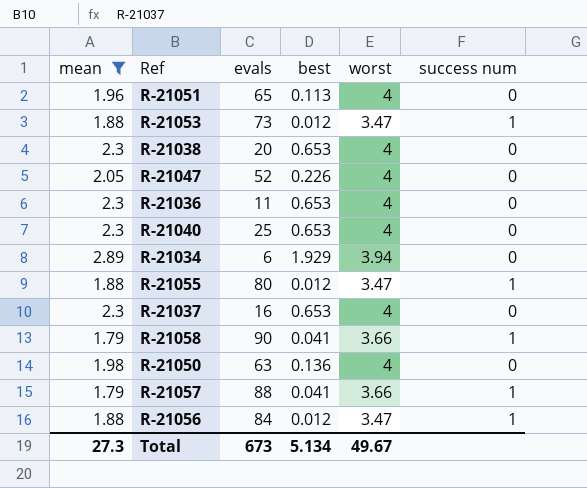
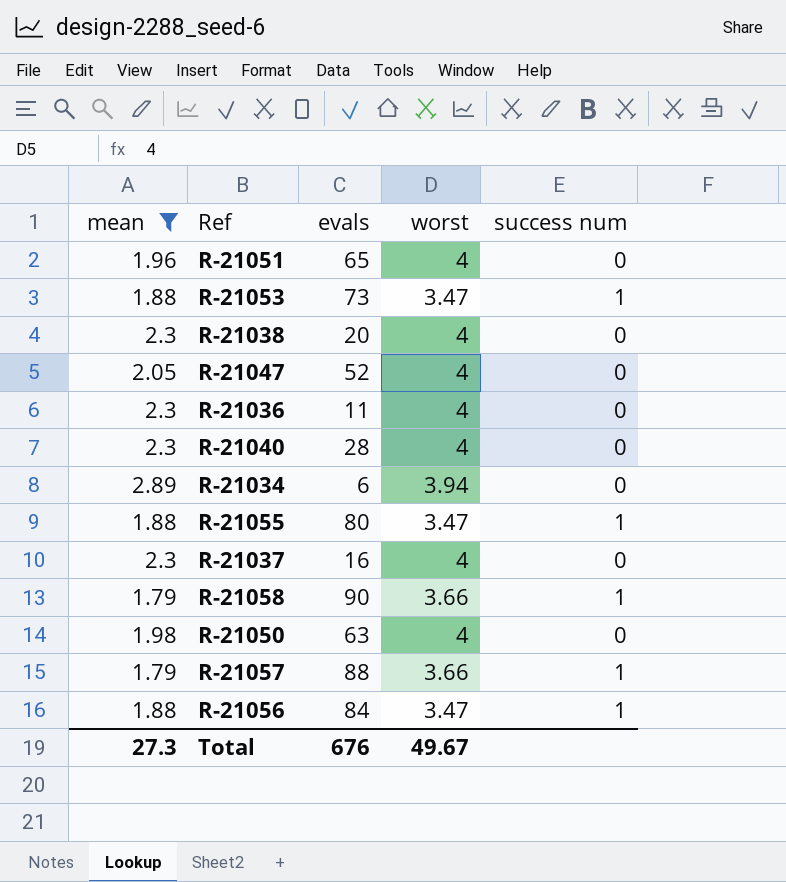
column best | position: 4 -> none
R-21040 | evals: 25 -> 28
Total | evals: 673 -> 676

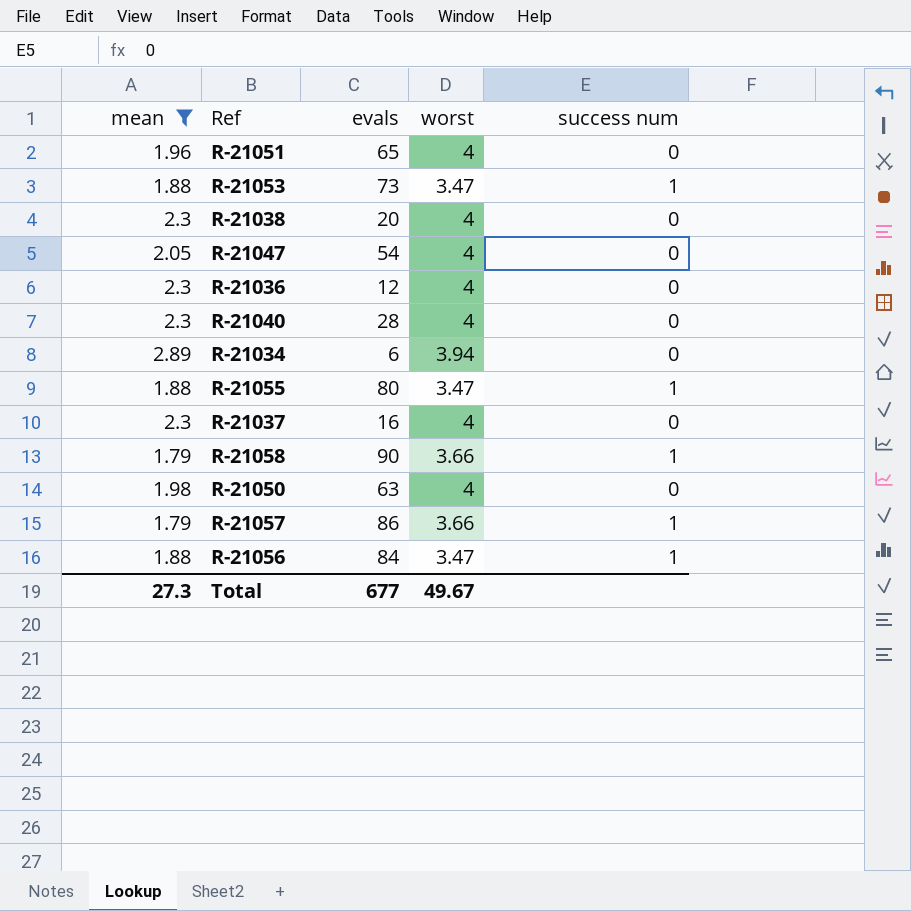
R-21047 | evals: 52 -> 54
R-21036 | evals: 11 -> 12
R-21057 | evals: 88 -> 86
Total | evals: 676 -> 677

